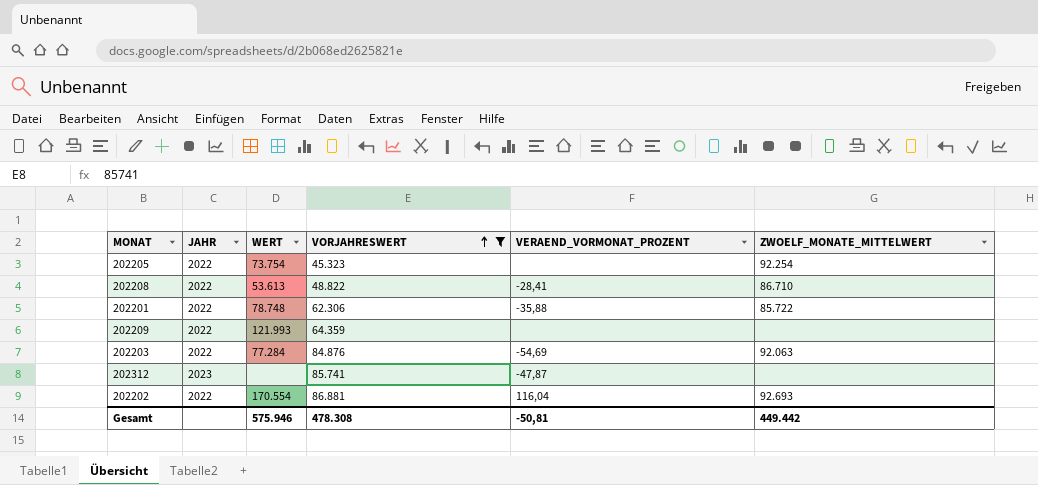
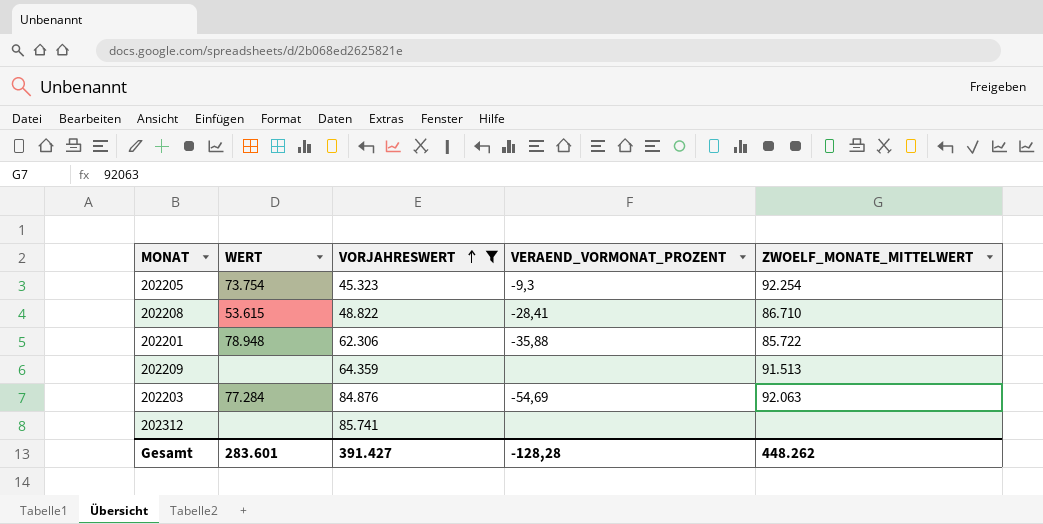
column JAHR | position: 2 -> none
row 202202: 2022 | 170.554 | 86.881 | 116,04 | 92.693 -> none
202205 | VERAEND_VORMONAT_PROZENT: none -> -9,3
202208 | WERT: 53.613 -> 53.615
202201 | WERT: 78.748 -> 78.948
202209 | WERT: 121.993 -> none
202209 | ZWOELF_MONATE_MITTELWERT: none -> 91.513
202312 | VERAEND_VORMONAT_PROZENT: -47,87 -> none
Gesamt | WERT: 575.946 -> 283.601
Gesamt | VORJAHRESWERT: 478.308 -> 391.427
Gesamt | VERAEND_VORMONAT_PROZENT: -50,81 -> -128,28
Gesamt | ZWOELF_MONATE_MITTELWERT: 449.442 -> 448.262

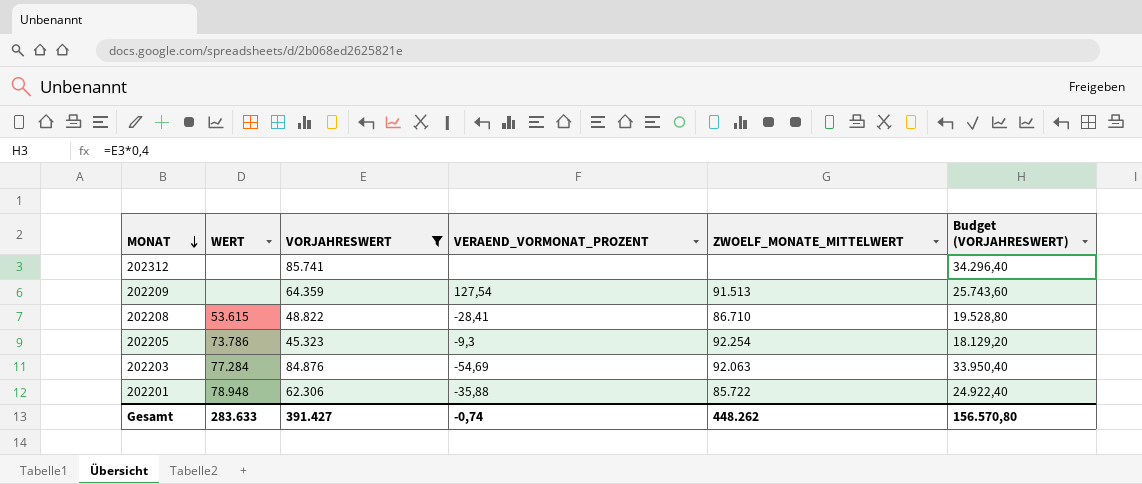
row order: VORJAHRESWERT ascending -> MONAT descending
column Budget (VORJAHRESWERT) | formula: none -> [VORJAHRESWERT] * 0,4
202209 | VERAEND_VORMONAT_PROZENT: none -> 127,54
202205 | WERT: 73.754 -> 73.786
Gesamt | WERT: 283.601 -> 283.633
Gesamt | VERAEND_VORMONAT_PROZENT: -128,28 -> -0,74

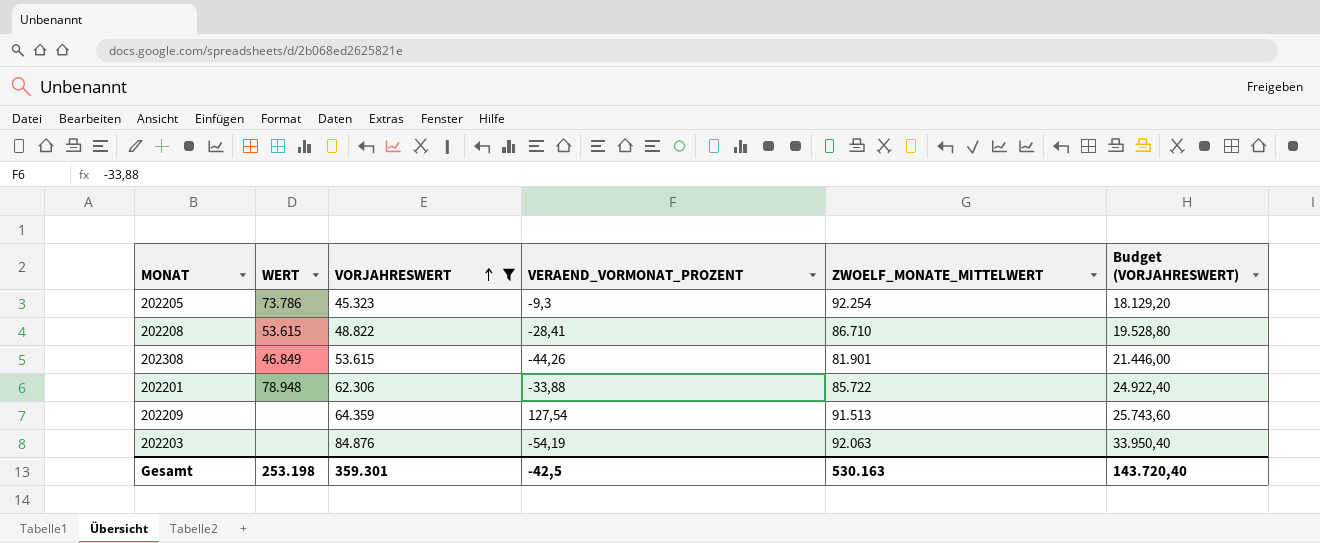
row order: MONAT descending -> VORJAHRESWERT ascending
row 202312: none | 85.741 | none | none | 34.296,40 -> none
row 202308: none -> 46.849 | 53.615 | -44,26 | 81.901 | 21.446,00
202201 | VERAEND_VORMONAT_PROZENT: -35,88 -> -33,88
202203 | WERT: 77.284 -> none
202203 | VERAEND_VORMONAT_PROZENT: -54,69 -> -54,19
Gesamt | WERT: 283.633 -> 253.198
Gesamt | VORJAHRESWERT: 391.427 -> 359.301
Gesamt | VERAEND_VORMONAT_PROZENT: -0,74 -> -42,5
Gesamt | ZWOELF_MONATE_MITTELWERT: 448.262 -> 530.163
Gesamt | Budget (VORJAHRESWERT): 156.570,80 -> 143.720,40

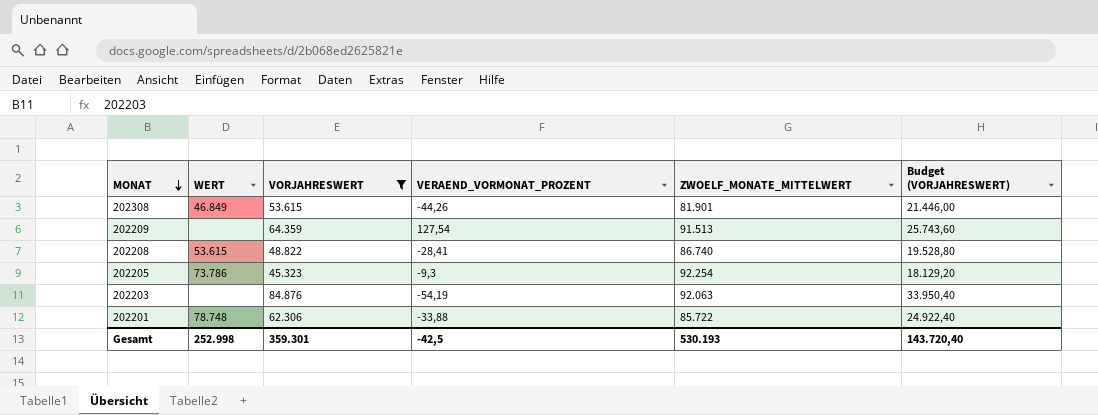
row order: VORJAHRESWERT ascending -> MONAT descending
202208 | ZWOELF_MONATE_MITTELWERT: 86.710 -> 86.740
202201 | WERT: 78.948 -> 78.748
Gesamt | WERT: 253.198 -> 252.998
Gesamt | ZWOELF_MONATE_MITTELWERT: 530.163 -> 530.193

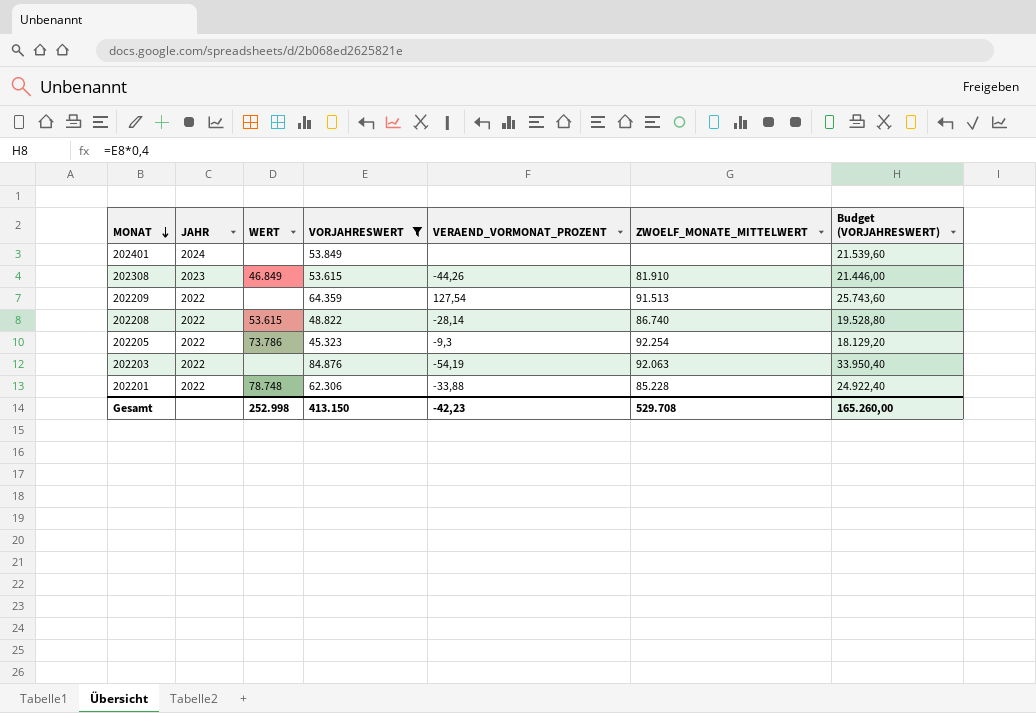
column JAHR | position: none -> 2
row 202401: none -> 2024 | none | 53.849 | none | none | 21.539,60
202308 | ZWOELF_MONATE_MITTELWERT: 81.901 -> 81.910
202208 | VERAEND_VORMONAT_PROZENT: -28,41 -> -28,14
202201 | ZWOELF_MONATE_MITTELWERT: 85.722 -> 85.228
Gesamt | VORJAHRESWERT: 359.301 -> 413.150
Gesamt | VERAEND_VORMONAT_PROZENT: -42,5 -> -42,23
Gesamt | ZWOELF_MONATE_MITTELWERT: 530.193 -> 529.708
Gesamt | Budget (VORJAHRESWERT): 143.720,40 -> 165.260,00

